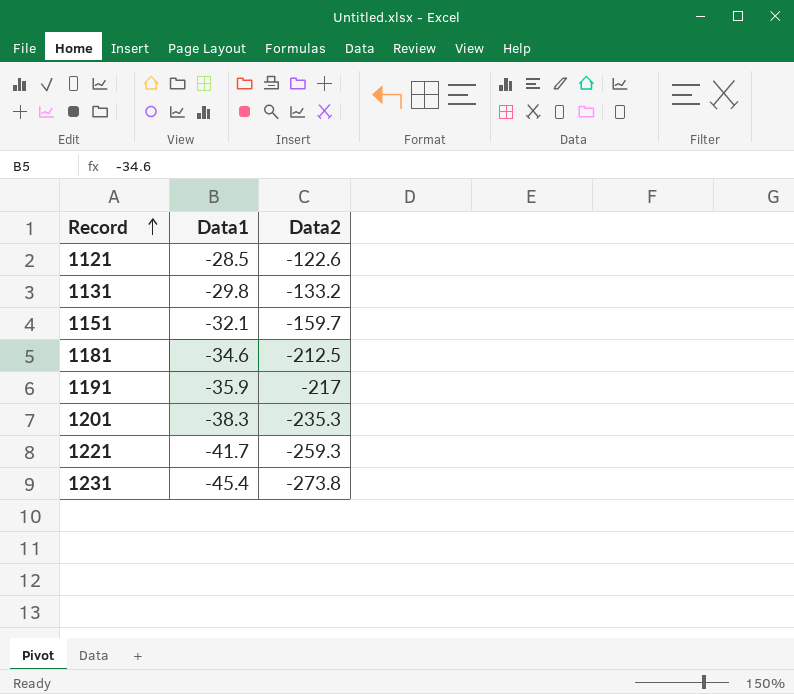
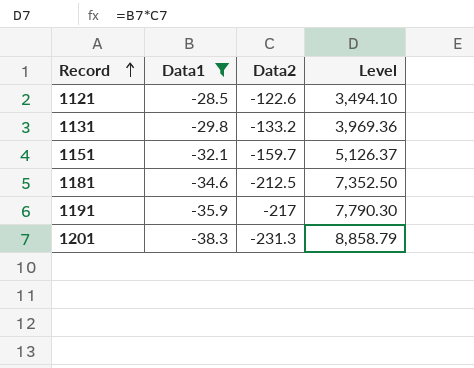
filter: none -> Data1 >= -38.3
column Level | formula: none -> [Data1] * [Data2]
1201 | Data2: -235.3 -> -231.3

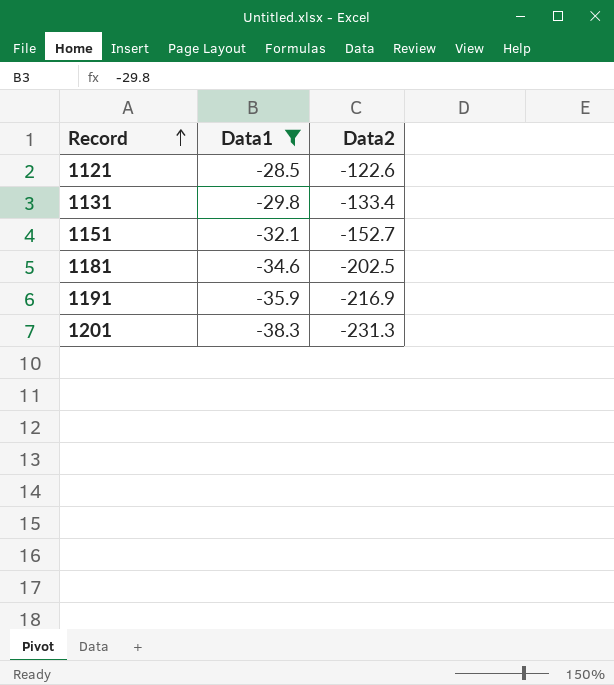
column Level | formula: [Data1] * [Data2] -> none
1131 | Data2: -133.2 -> -133.4
1151 | Data2: -159.7 -> -152.7
1181 | Data2: -212.5 -> -202.5
1191 | Data2: -217 -> -216.9

